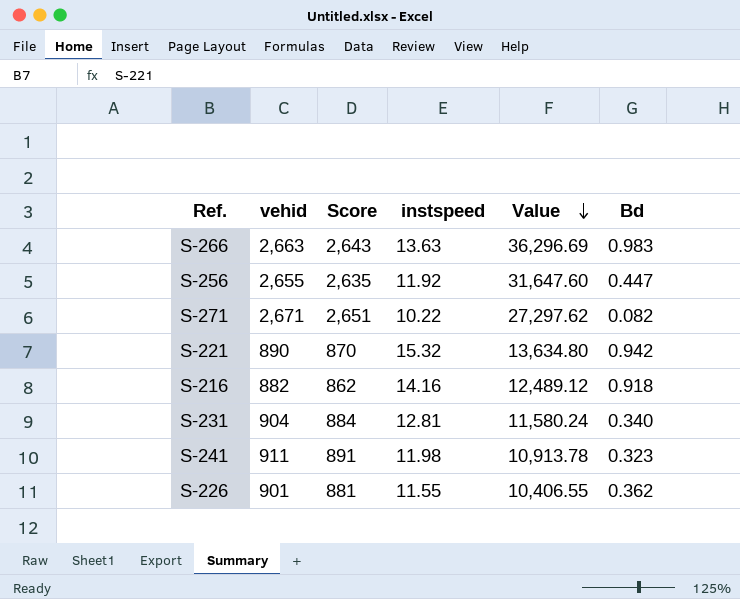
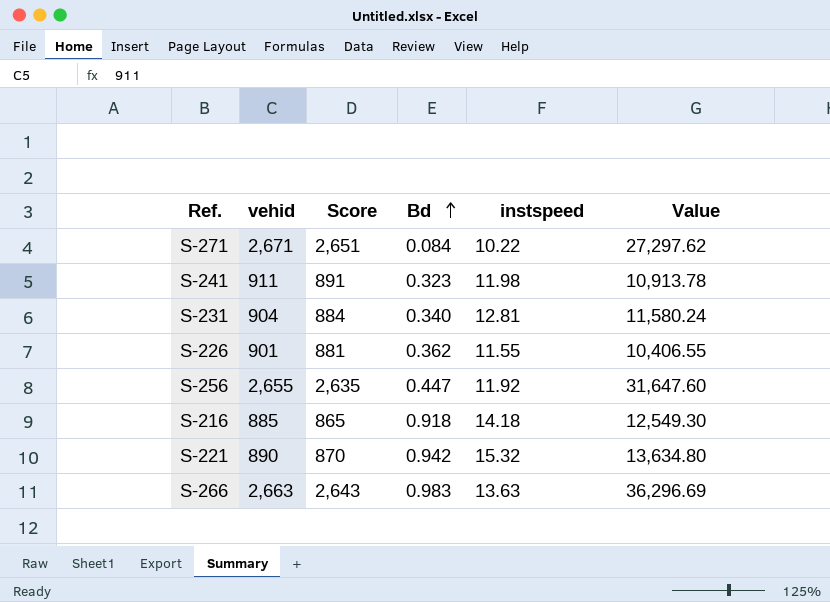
row order: Value descending -> Bd ascending
column Bd | position: 6 -> 4
S-271 | Bd: 0.082 -> 0.084
S-216 | vehid: 882 -> 885
S-216 | Score: 862 -> 865
S-216 | instspeed: 14.16 -> 14.18
S-216 | Value: 12,489.12 -> 12,549.30

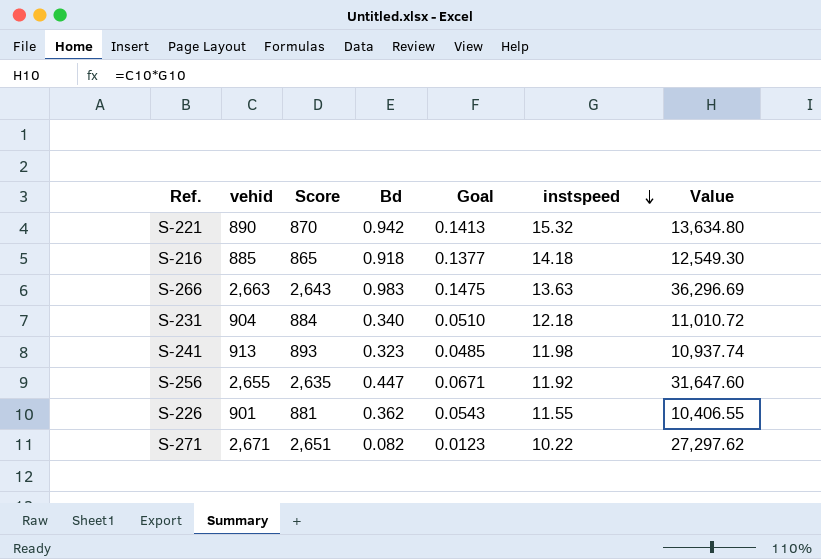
row order: Bd ascending -> instspeed descending
column Goal | formula: none -> [Bd] * 0.15
S-231 | instspeed: 12.81 -> 12.18
S-231 | Value: 11,580.24 -> 11,010.72
S-241 | vehid: 911 -> 913
S-241 | Score: 891 -> 893
S-241 | Value: 10,913.78 -> 10,937.74
S-271 | Bd: 0.084 -> 0.082

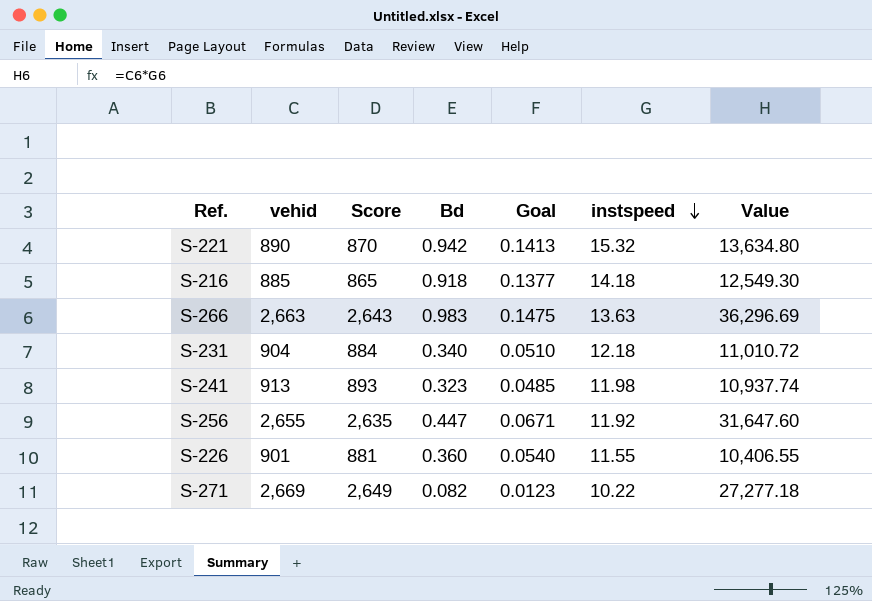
S-226 | Bd: 0.362 -> 0.360
S-226 | Goal: 0.0543 -> 0.0540
S-271 | vehid: 2,671 -> 2,669
S-271 | Score: 2,651 -> 2,649
S-271 | Value: 27,297.62 -> 27,277.18

